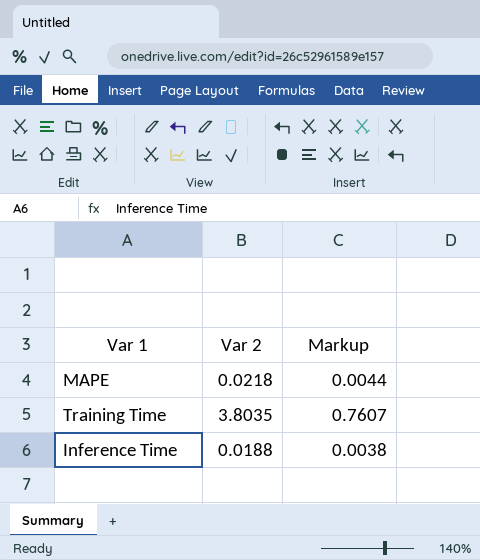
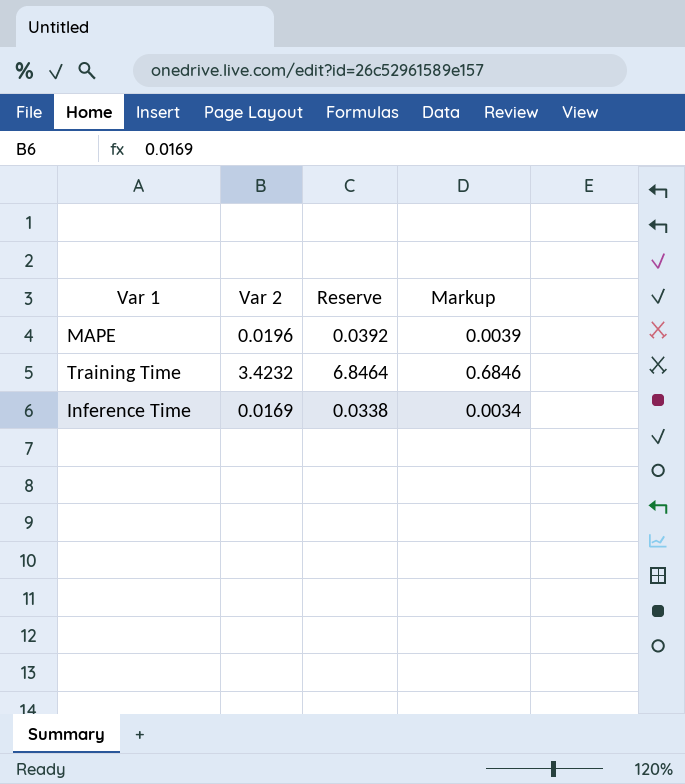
column Reserve | formula: none -> [Var 2] * 2
MAPE | Var 2: 0.0218 -> 0.0196
MAPE | Markup: 0.0044 -> 0.0039
Training Time | Var 2: 3.8035 -> 3.4232
Training Time | Markup: 0.7607 -> 0.6846
Inference Time | Var 2: 0.0188 -> 0.0169
Inference Time | Markup: 0.0038 -> 0.0034

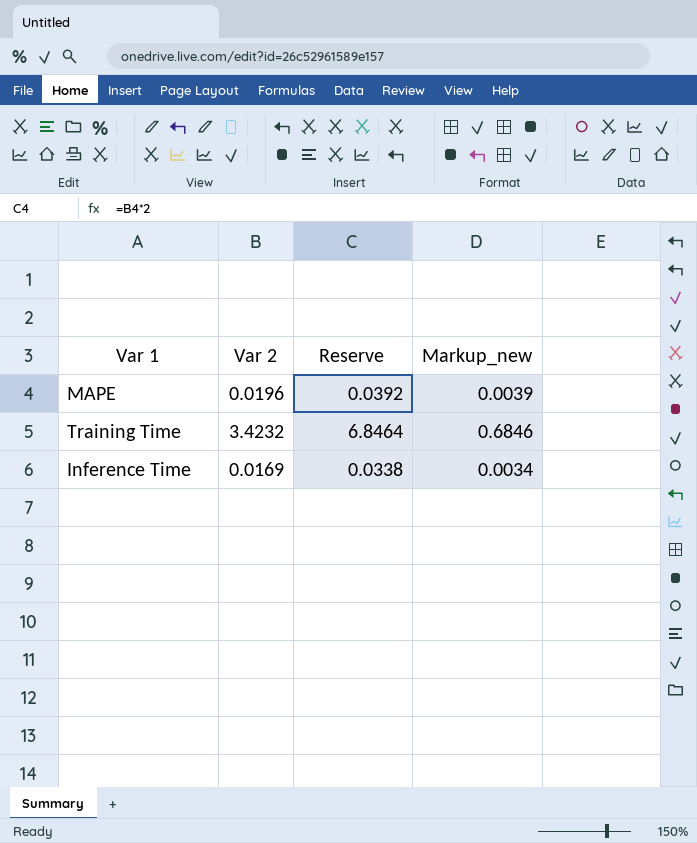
column name: Markup -> Markup_new

